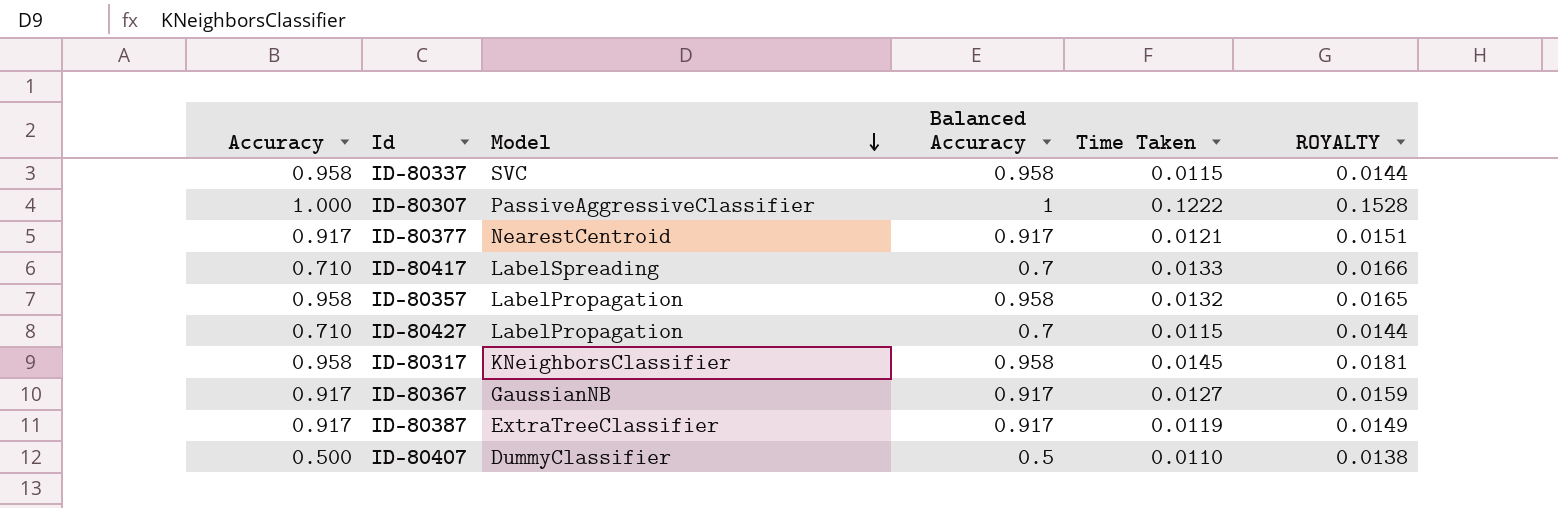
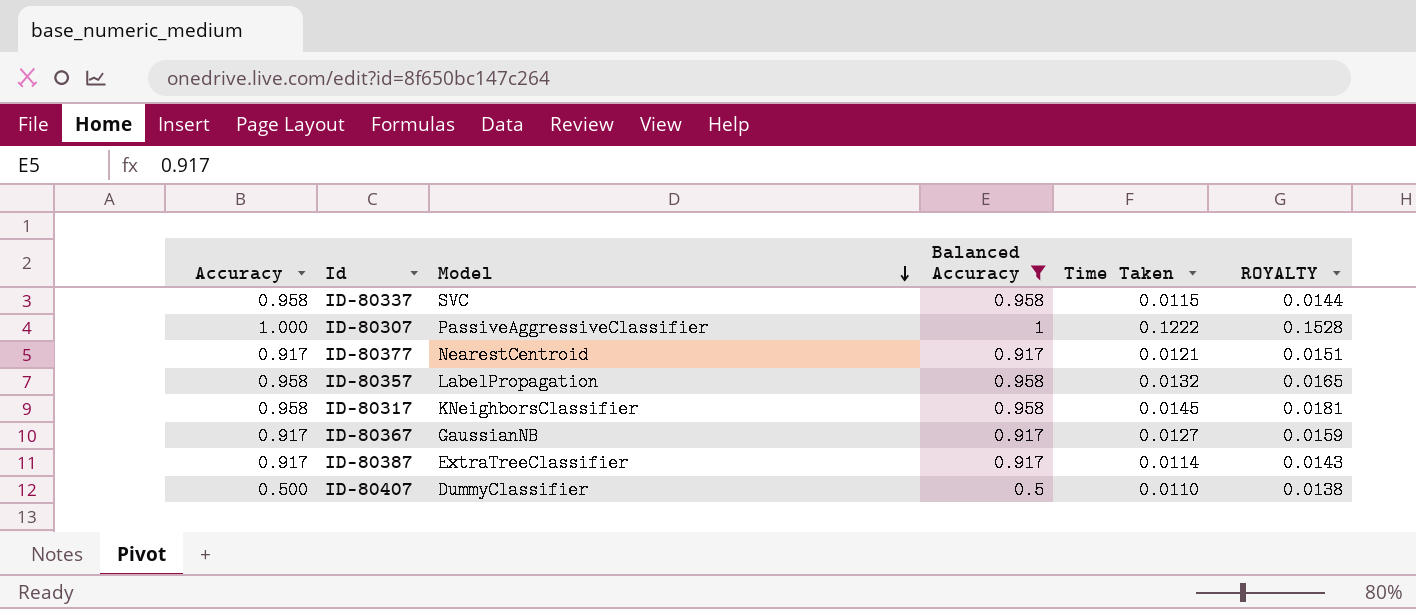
filter: none -> Balanced Accuracy != 0.7
ID-80387 | Time Taken: 0.0119 -> 0.0114
ID-80387 | ROYALTY: 0.0149 -> 0.0143

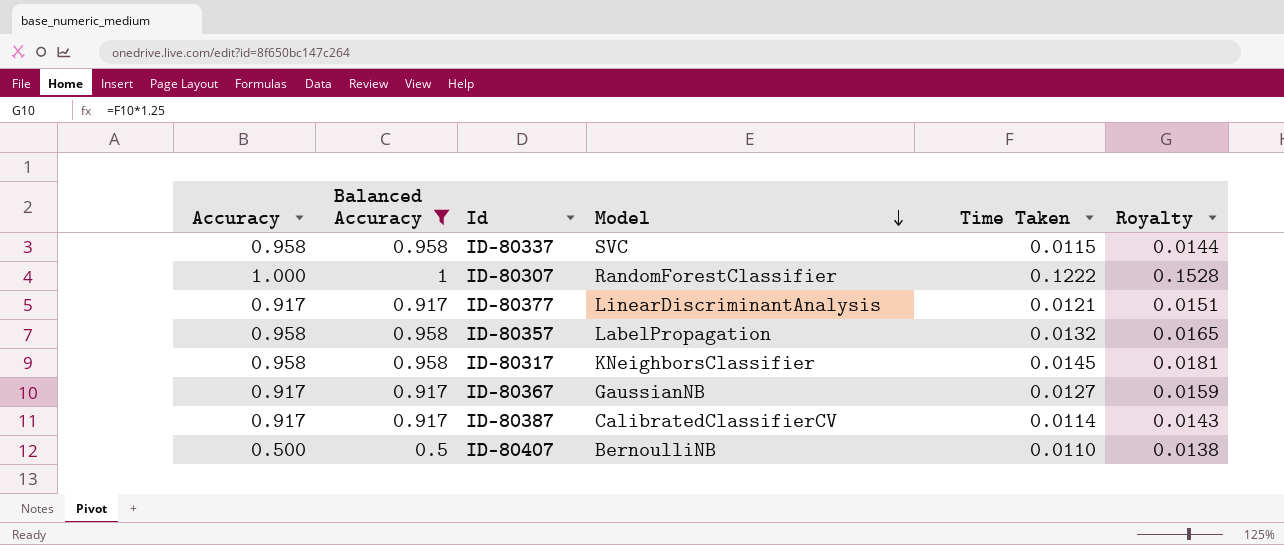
column Balanced Accuracy | position: 4 -> 2
column name: ROYALTY -> Royalty
ID-80307 | Model: PassiveAggressiveClassifier -> RandomForestClassifier
ID-80377 | Model: NearestCentroid -> LinearDiscriminantAnalysis
ID-80387 | Model: ExtraTreeClassifier -> CalibratedClassifierCV
ID-80407 | Model: DummyClassifier -> BernoulliNB

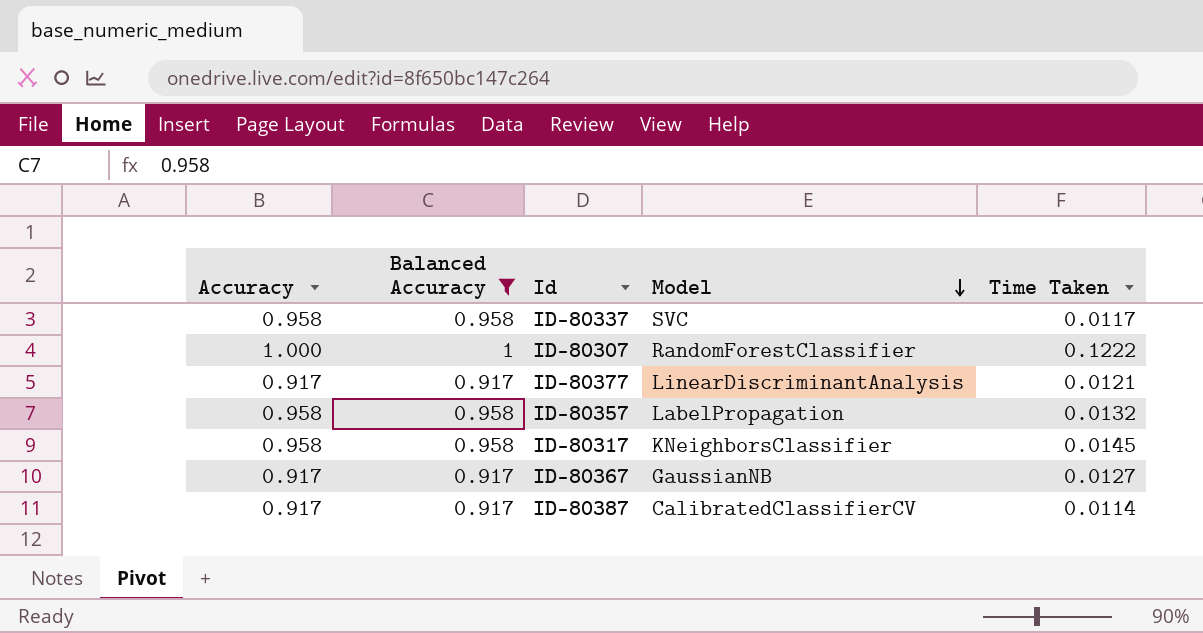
column Royalty | formula: [Time Taken] * 1.25 -> none
row ID-80407: 0.500 | 0.5 | BernoulliNB | 0.0110 | 0.0138 -> none
ID-80337 | Time Taken: 0.0115 -> 0.0117

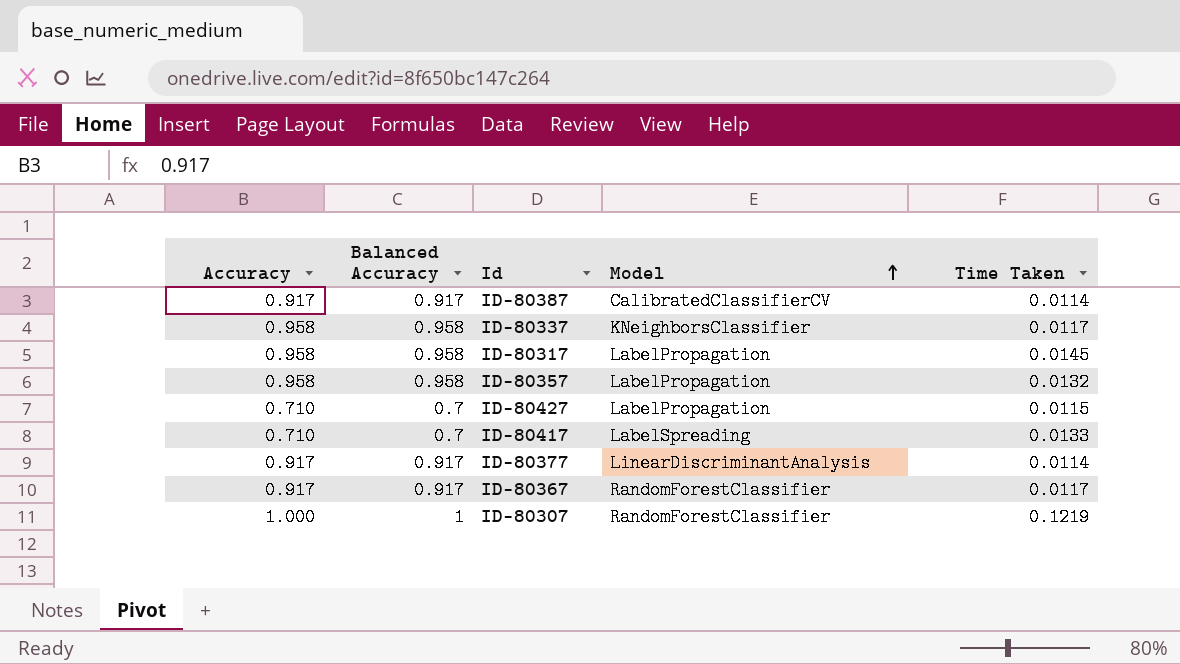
filter: Balanced Accuracy != 0.7 -> none
row order: Model descending -> Model ascending
ID-80337 | Model: SVC -> KNeighborsClassifier
ID-80317 | Model: KNeighborsClassifier -> LabelPropagation
ID-80377 | Time Taken: 0.0121 -> 0.0114
ID-80367 | Model: GaussianNB -> RandomForestClassifier
ID-80367 | Time Taken: 0.0127 -> 0.0117
ID-80307 | Time Taken: 0.1222 -> 0.1219

